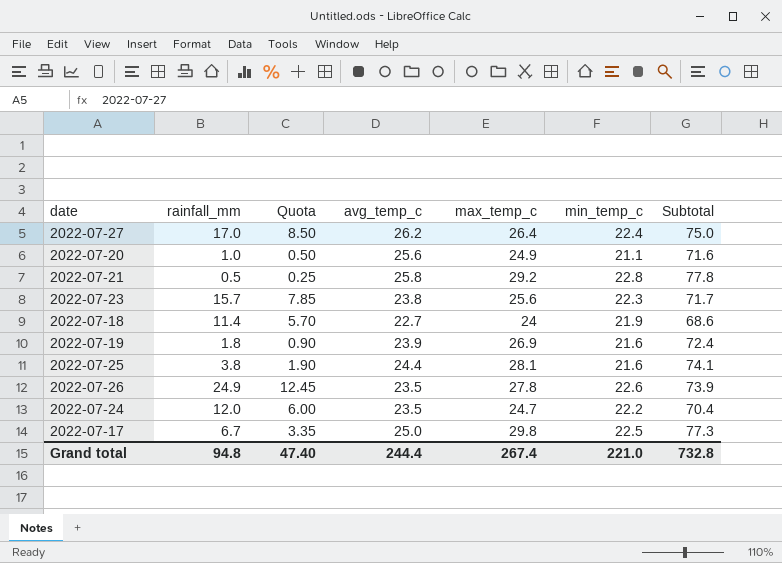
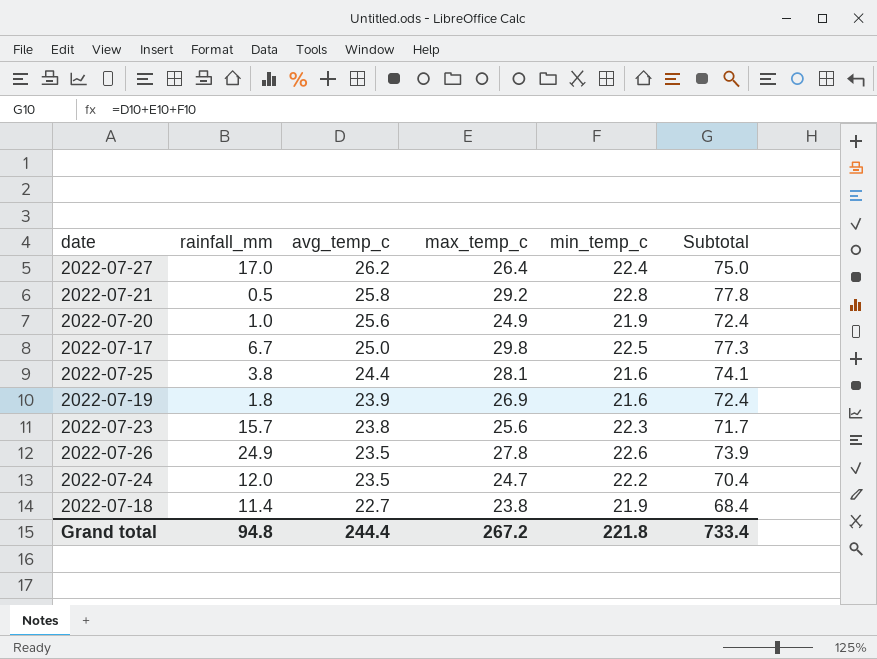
row order: none -> avg_temp_c descending
column Quota | formula: [rainfall_mm] * 0.5 -> none
2022-07-20 | min_temp_c: 21.1 -> 21.9
2022-07-20 | Subtotal: 71.6 -> 72.4
2022-07-18 | max_temp_c: 24 -> 23.8
2022-07-18 | Subtotal: 68.6 -> 68.4
Grand total | max_temp_c: 267.4 -> 267.2
Grand total | min_temp_c: 221.0 -> 221.8
Grand total | Subtotal: 732.8 -> 733.4

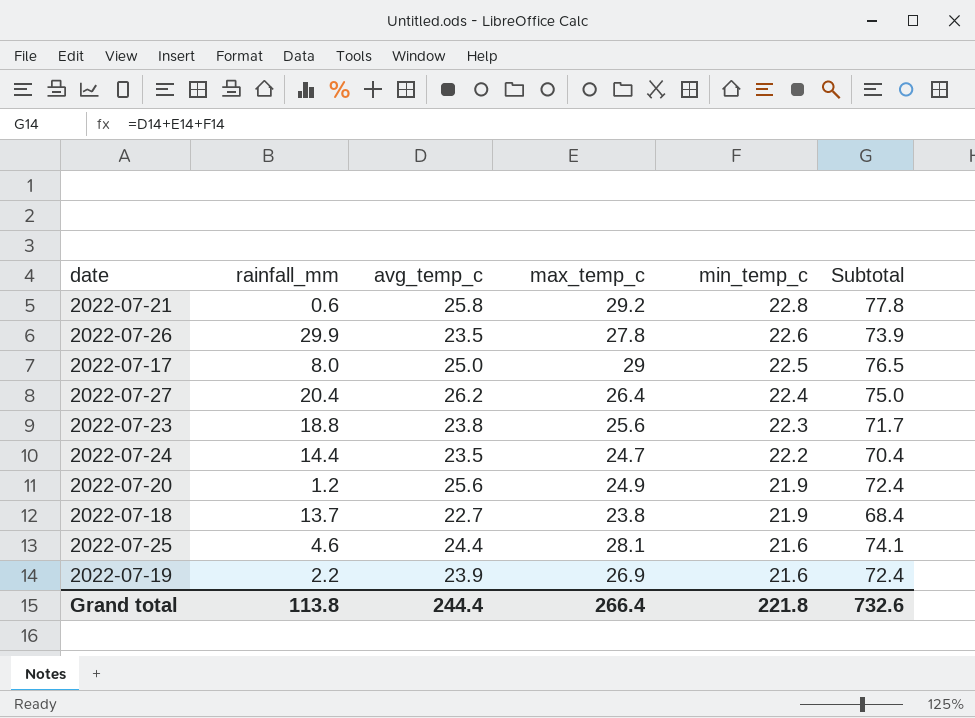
row order: avg_temp_c descending -> min_temp_c descending
2022-07-21 | rainfall_mm: 0.5 -> 0.6
2022-07-26 | rainfall_mm: 24.9 -> 29.9
2022-07-17 | rainfall_mm: 6.7 -> 8.0
2022-07-17 | max_temp_c: 29.8 -> 29
2022-07-17 | Subtotal: 77.3 -> 76.5
2022-07-27 | rainfall_mm: 17.0 -> 20.4
2022-07-23 | rainfall_mm: 15.7 -> 18.8
2022-07-24 | rainfall_mm: 12.0 -> 14.4
2022-07-20 | rainfall_mm: 1.0 -> 1.2
2022-07-18 | rainfall_mm: 11.4 -> 13.7
2022-07-25 | rainfall_mm: 3.8 -> 4.6
2022-07-19 | rainfall_mm: 1.8 -> 2.2
Grand total | rainfall_mm: 94.8 -> 113.8
Grand total | max_temp_c: 267.2 -> 266.4
Grand total | Subtotal: 733.4 -> 732.6

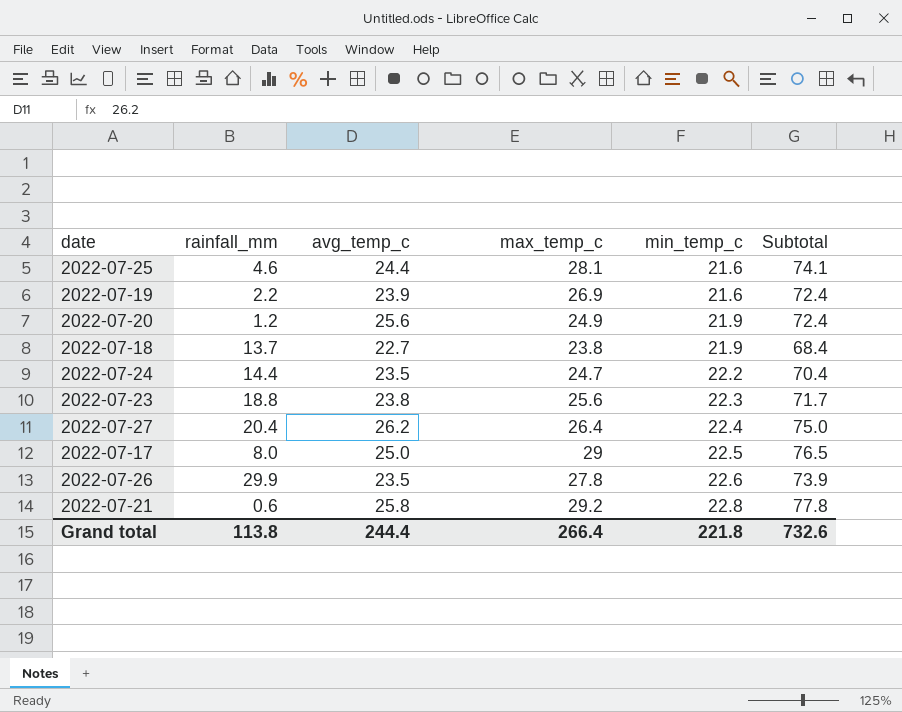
row order: min_temp_c descending -> min_temp_c ascending

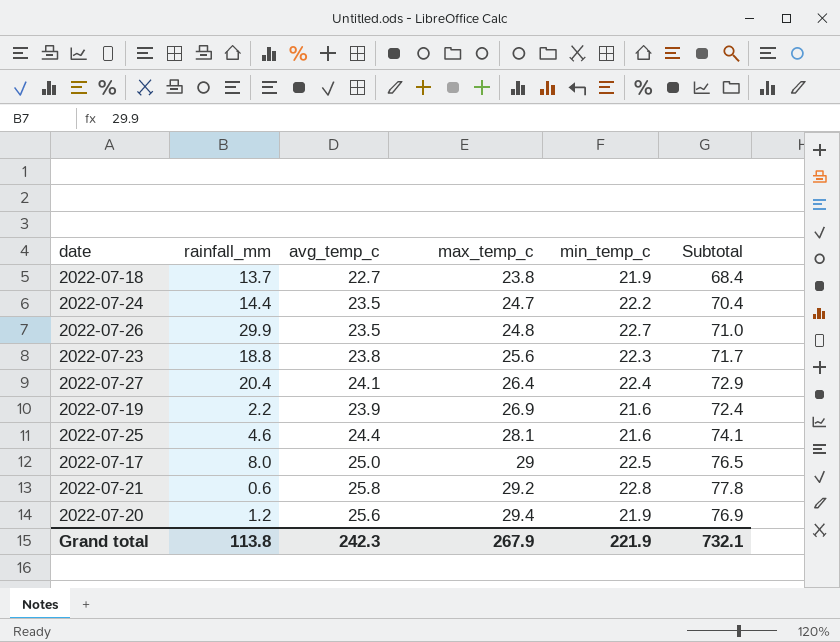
row order: min_temp_c ascending -> max_temp_c ascending
2022-07-26 | max_temp_c: 27.8 -> 24.8
2022-07-26 | min_temp_c: 22.6 -> 22.7
2022-07-26 | Subtotal: 73.9 -> 71.0
2022-07-27 | avg_temp_c: 26.2 -> 24.1
2022-07-27 | Subtotal: 75.0 -> 72.9
2022-07-20 | max_temp_c: 24.9 -> 29.4
2022-07-20 | Subtotal: 72.4 -> 76.9
Grand total | avg_temp_c: 244.4 -> 242.3
Grand total | max_temp_c: 266.4 -> 267.9
Grand total | min_temp_c: 221.8 -> 221.9
Grand total | Subtotal: 732.6 -> 732.1

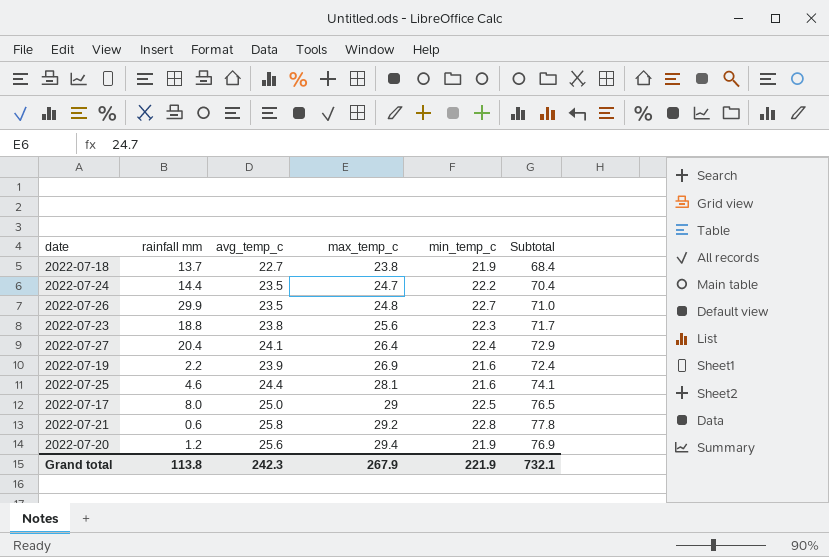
column name: rainfall_mm -> rainfall mm

